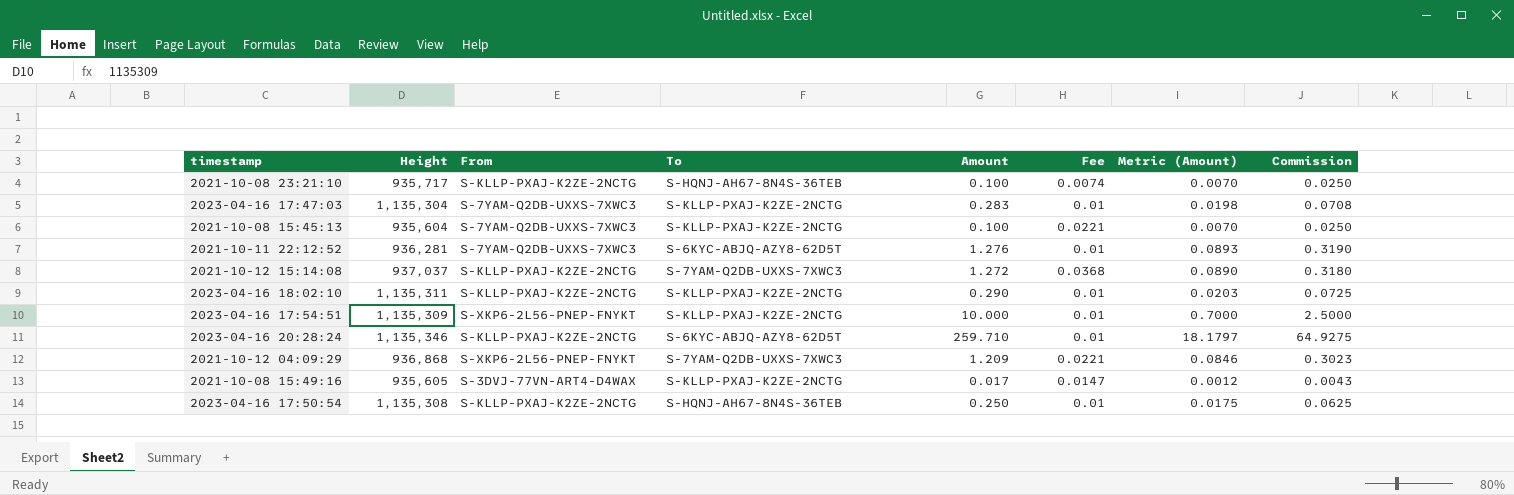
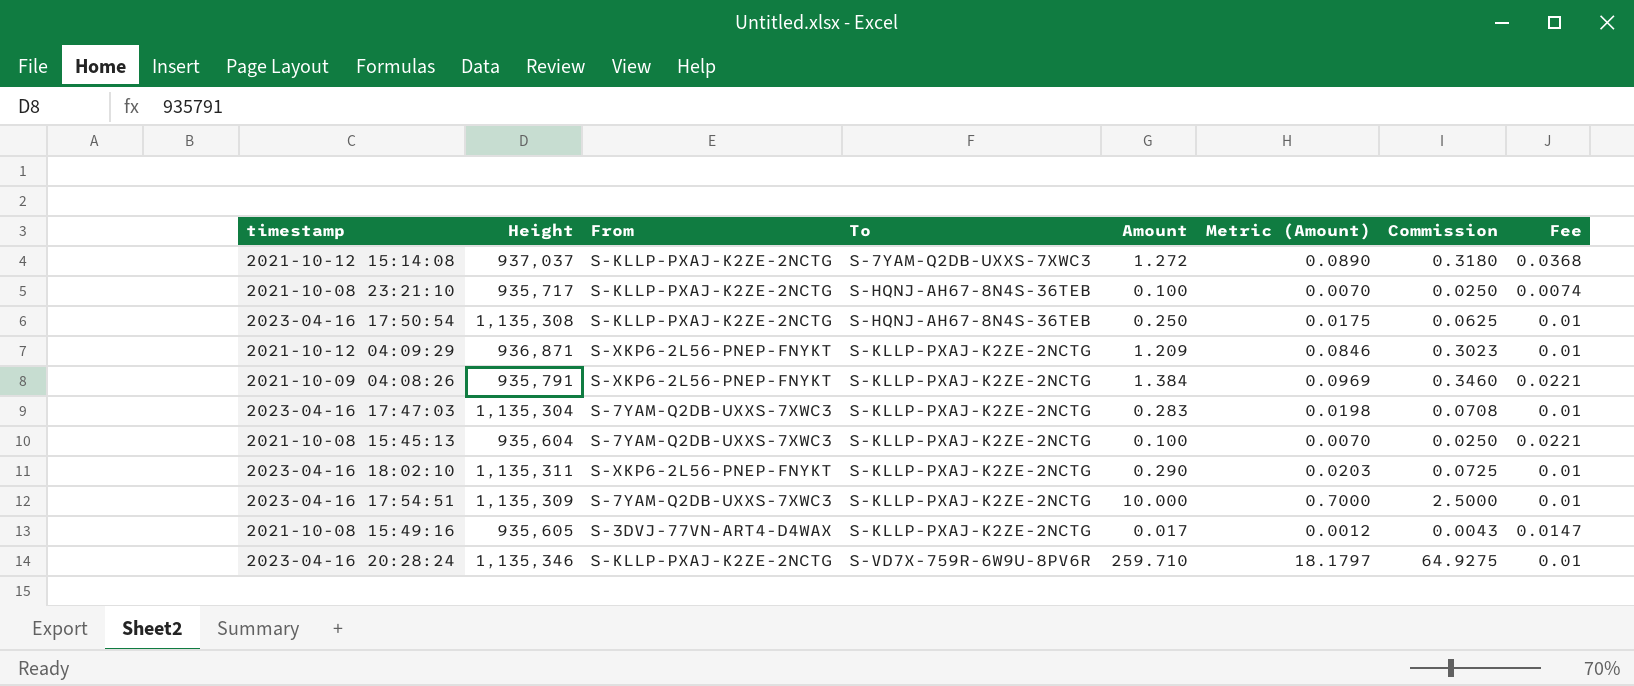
row order: none -> To ascending
column Fee | position: 6 -> 8
row 2021-10-11 22:12:52: 936,281 | S-7YAM-Q2DB-UXXS-7XWC3 | S-6KYC-ABJQ-AZY8-62D5T | 1.276 | 0.01 | 0.0893 | 0.3190 -> none
2021-10-12 04:09:29 | Height: 936,868 -> 936,871
2021-10-12 04:09:29 | To: S-7YAM-Q2DB-UXXS-7XWC3 -> S-KLLP-PXAJ-K2ZE-2NCTG
2021-10-12 04:09:29 | Fee: 0.0221 -> 0.01
row 2021-10-09 04:08:26: none -> 935,791 | S-XKP6-2L56-PNEP-FNYKT | S-KLLP-PXAJ-K2ZE-2NCTG | 1.384 | 0.0969 | 0.3460 | 0.0221
2023-04-16 18:02:10 | From: S-KLLP-PXAJ-K2ZE-2NCTG -> S-XKP6-2L56-PNEP-FNYKT
2023-04-16 17:54:51 | From: S-XKP6-2L56-PNEP-FNYKT -> S-7YAM-Q2DB-UXXS-7XWC3
2023-04-16 20:28:24 | To: S-6KYC-ABJQ-AZY8-62D5T -> S-VD7X-759R-6W9U-8PV6R

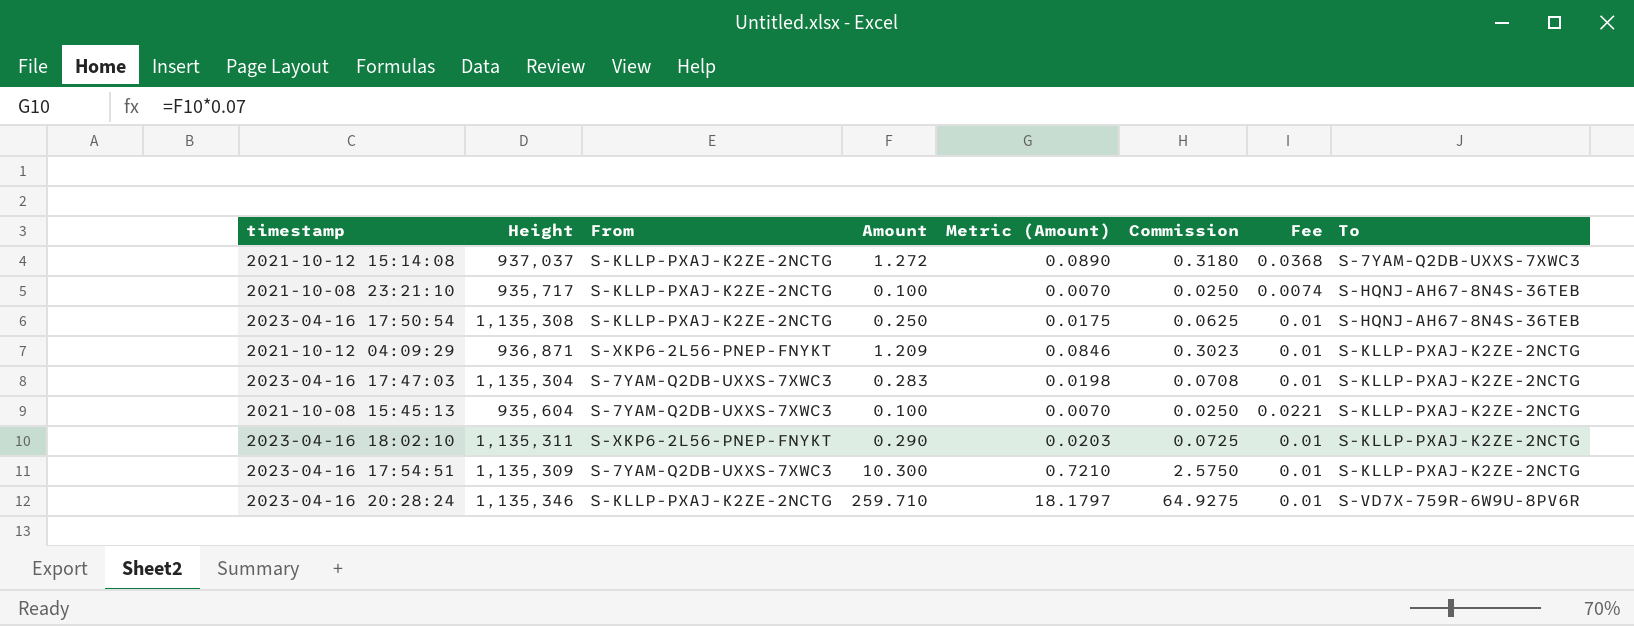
column To | position: 4 -> 8
row 2021-10-09 04:08:26: 935,791 | S-XKP6-2L56-PNEP-FNYKT | S-KLLP-PXAJ-K2ZE-2NCTG | 1.384 | 0.0969 | 0.3460 | 0.0221 -> none
row 2021-10-08 15:49:16: 935,605 | S-3DVJ-77VN-ART4-D4WAX | S-KLLP-PXAJ-K2ZE-2NCTG | 0.017 | 0.0012 | 0.0043 | 0.0147 -> none
2023-04-16 17:54:51 | Amount: 10.000 -> 10.300
2023-04-16 17:54:51 | Metric (Amount): 0.7000 -> 0.7210
2023-04-16 17:54:51 | Commission: 2.5000 -> 2.5750

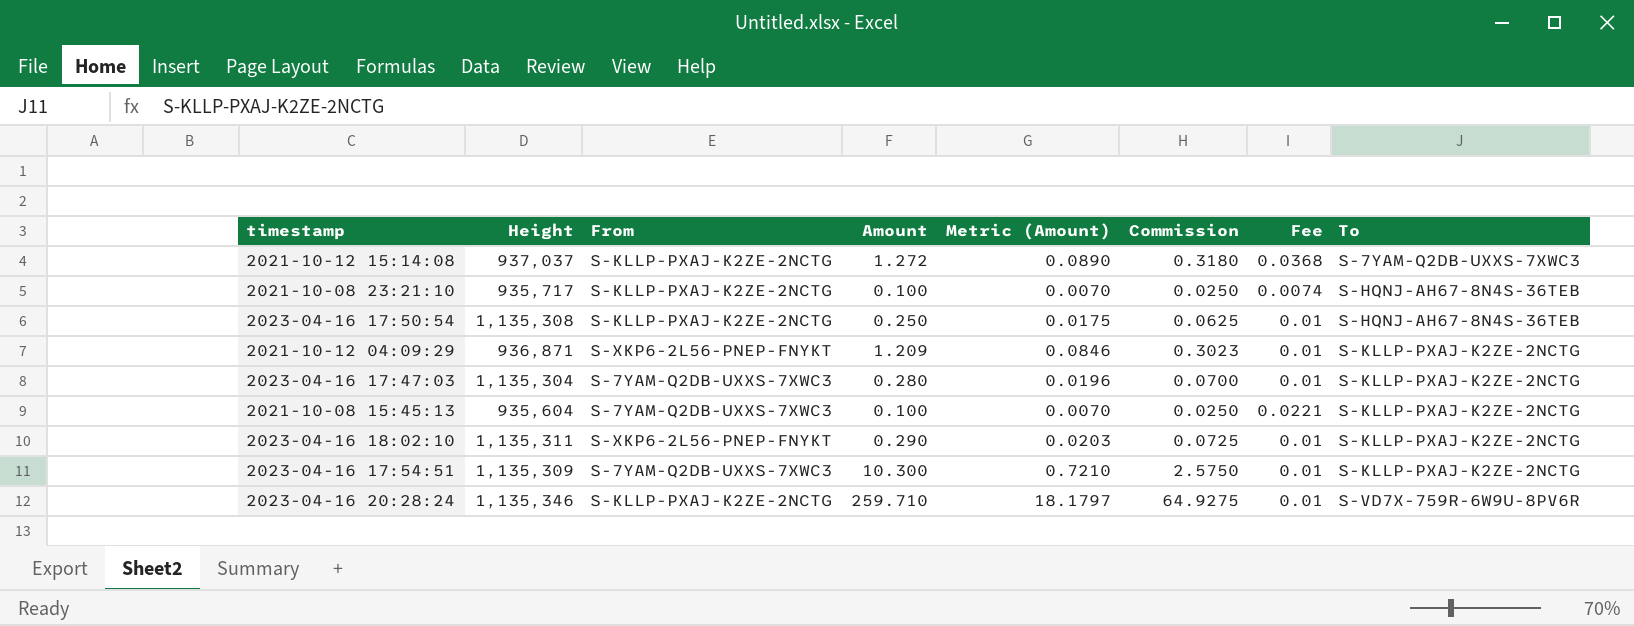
2023-04-16 17:47:03 | Amount: 0.283 -> 0.280
2023-04-16 17:47:03 | Metric (Amount): 0.0198 -> 0.0196
2023-04-16 17:47:03 | Commission: 0.0708 -> 0.0700

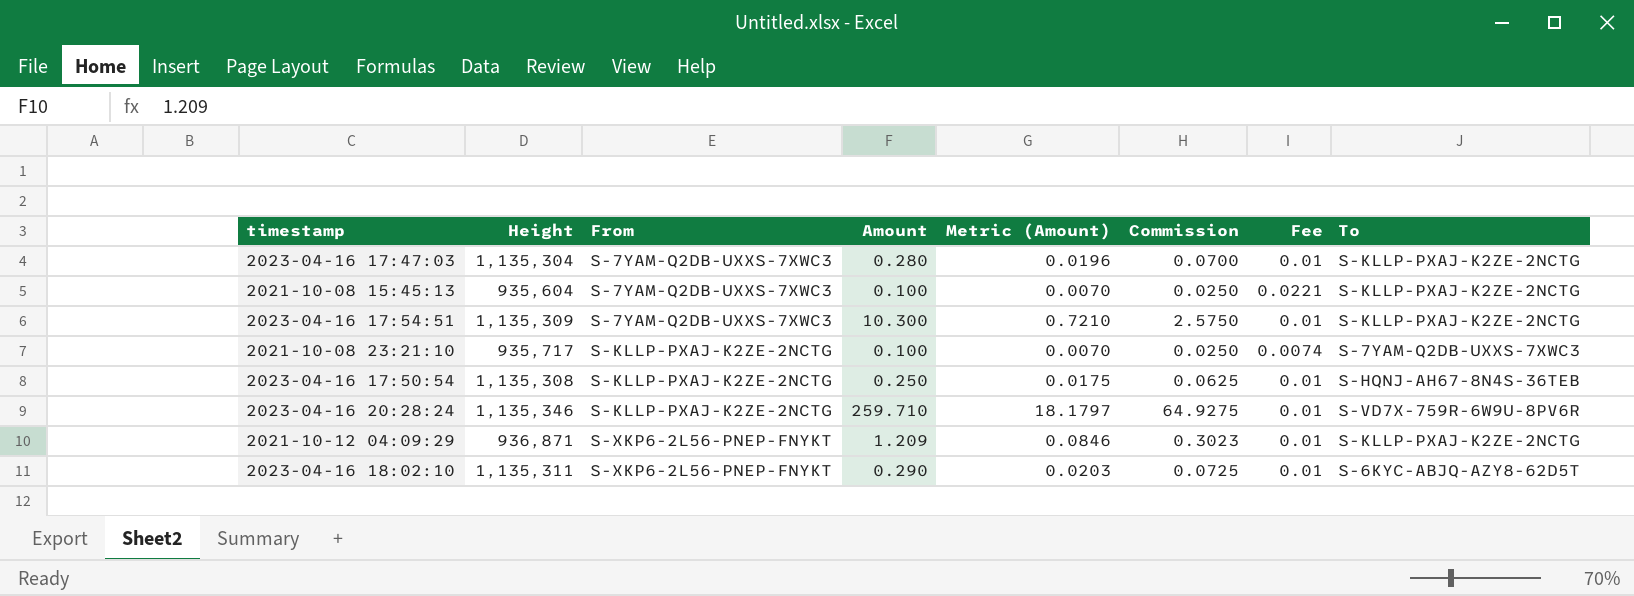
row order: To ascending -> From ascending
row 2021-10-12 15:14:08: 937,037 | S-KLLP-PXAJ-K2ZE-2NCTG | 1.272 | 0.0890 | 0.3180 | 0.0368 | S-7YAM-Q2DB-UXXS-7XWC3 -> none
2021-10-08 23:21:10 | To: S-HQNJ-AH67-8N4S-36TEB -> S-7YAM-Q2DB-UXXS-7XWC3
2023-04-16 18:02:10 | To: S-KLLP-PXAJ-K2ZE-2NCTG -> S-6KYC-ABJQ-AZY8-62D5T

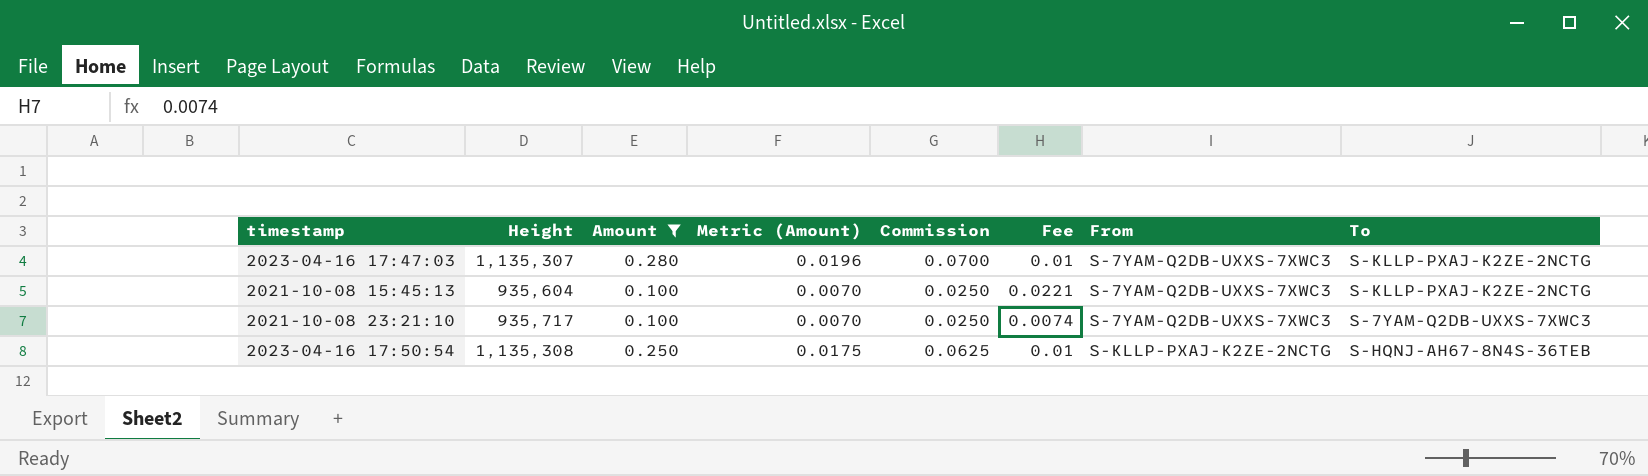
filter: none -> Amount <= 0.280
column From | position: 3 -> 7
2023-04-16 17:47:03 | Height: 1,135,304 -> 1,135,307
2021-10-08 23:21:10 | From: S-KLLP-PXAJ-K2ZE-2NCTG -> S-7YAM-Q2DB-UXXS-7XWC3

